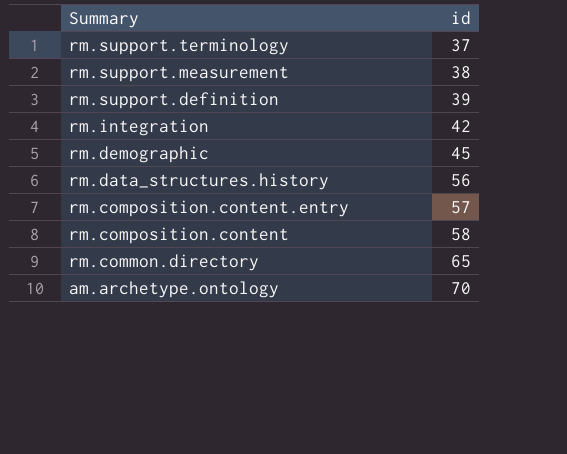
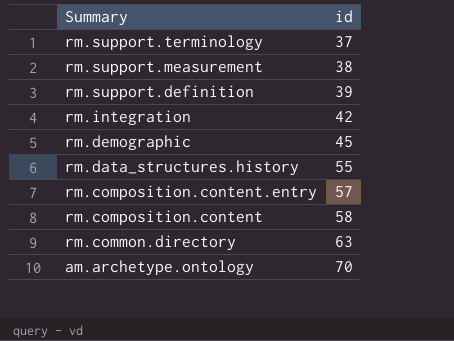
rm.data_structures.history | id: 56 -> 55
rm.common.directory | id: 65 -> 63

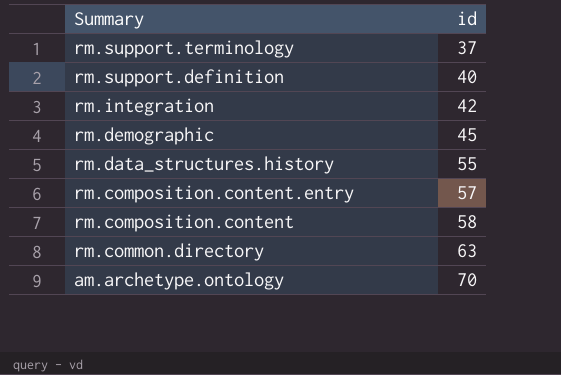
row rm.support.measurement: 38 -> none
rm.support.definition | id: 39 -> 40

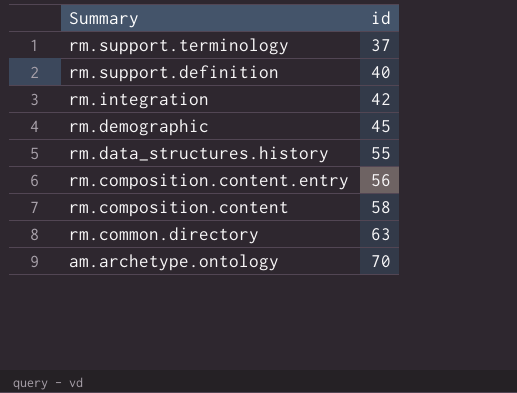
rm.composition.content.entry | id: 57 -> 56

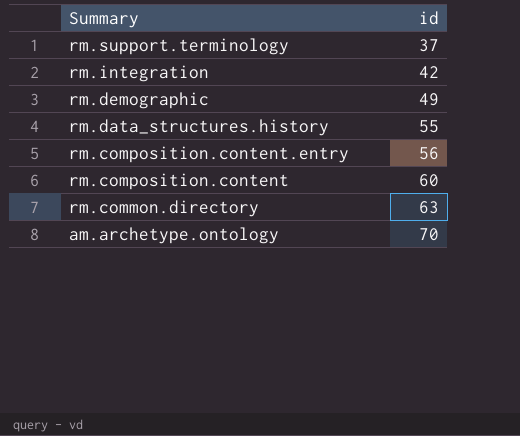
row rm.support.definition: 40 -> none
rm.demographic | id: 45 -> 49
rm.composition.content | id: 58 -> 60

